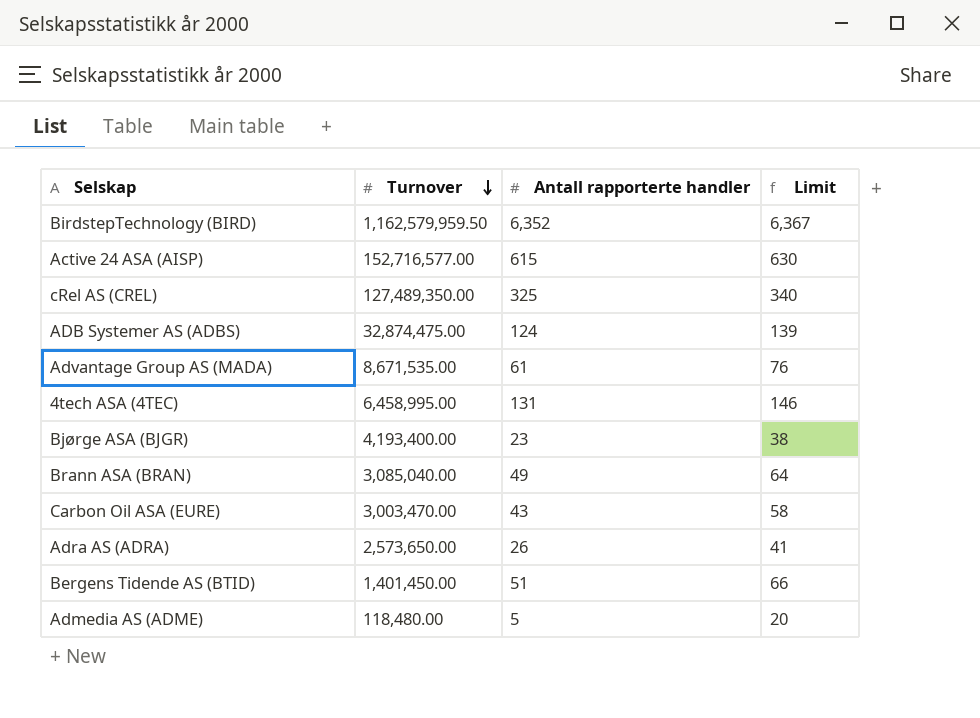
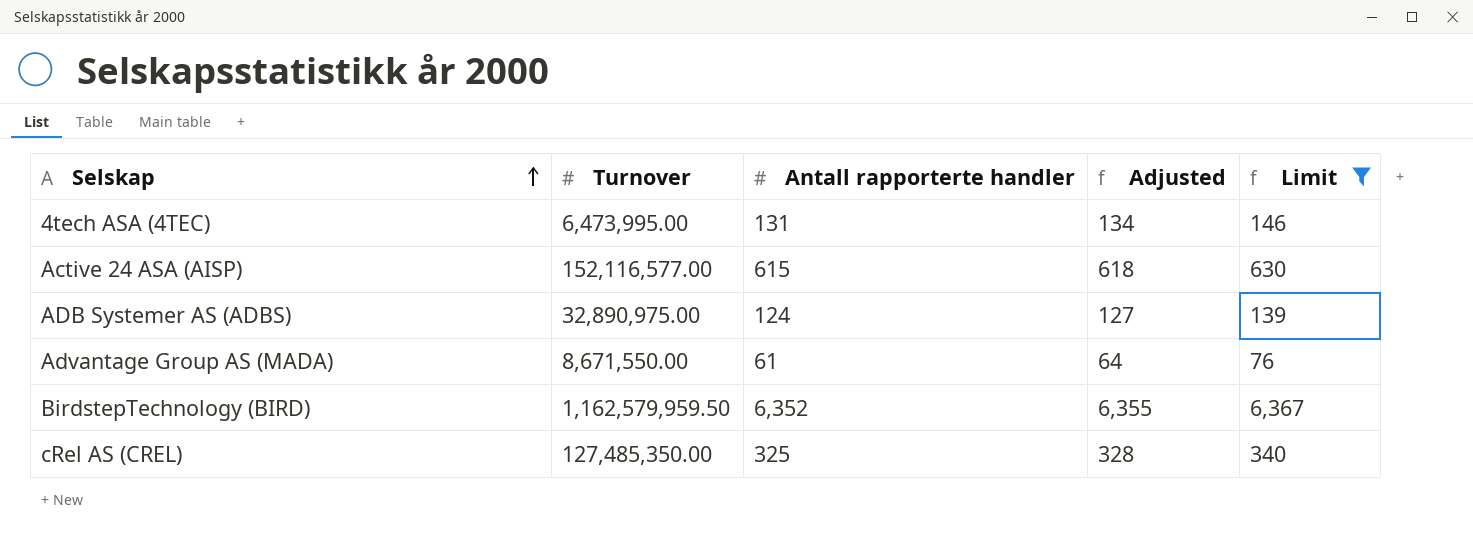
filter: none -> Limit >= 76
row order: Turnover descending -> Selskap ascending
column Adjusted | formula: none -> [Antall rapporterte handler] + 3
4tech ASA (4TEC) | Turnover: 6,458,995.00 -> 6,473,995.00
Active 24 ASA (AISP) | Turnover: 152,716,577.00 -> 152,116,577.00
ADB Systemer AS (ADBS) | Turnover: 32,874,475.00 -> 32,890,975.00
Advantage Group AS (MADA) | Turnover: 8,671,535.00 -> 8,671,550.00
cRel AS (CREL) | Turnover: 127,489,350.00 -> 127,485,350.00

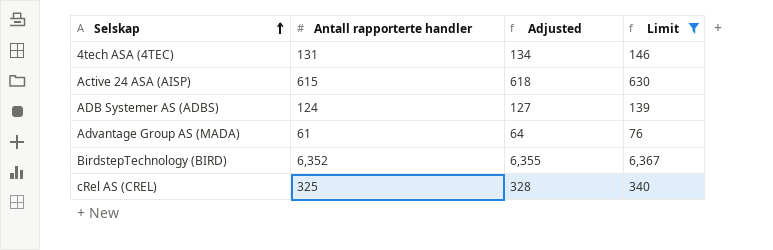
column Turnover | position: 2 -> none

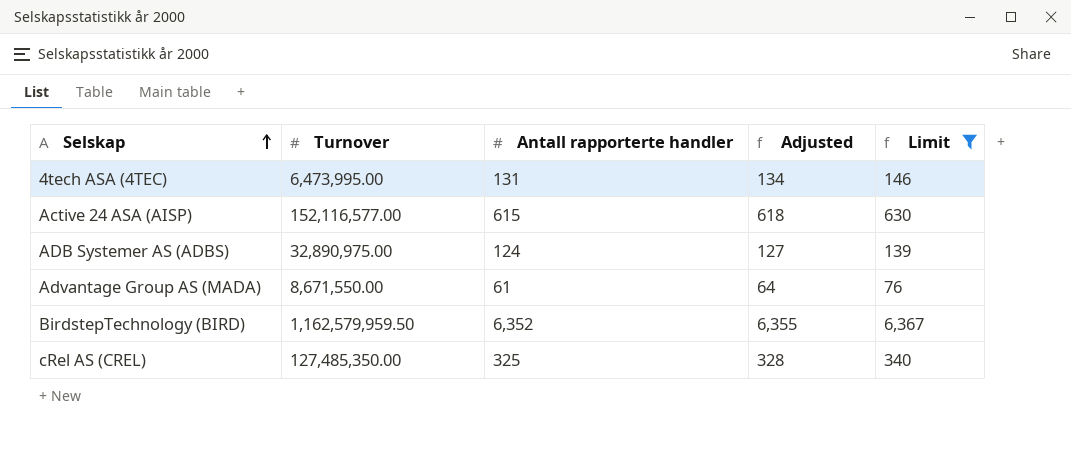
column Turnover | position: none -> 2

